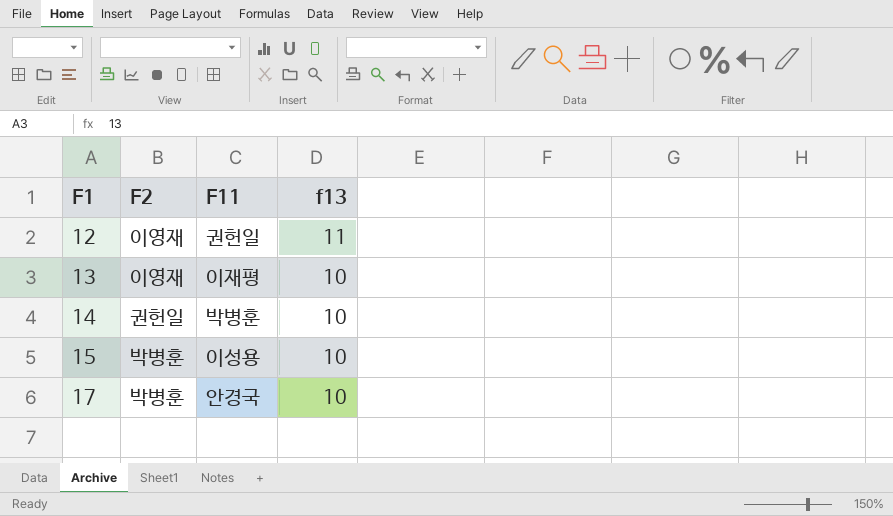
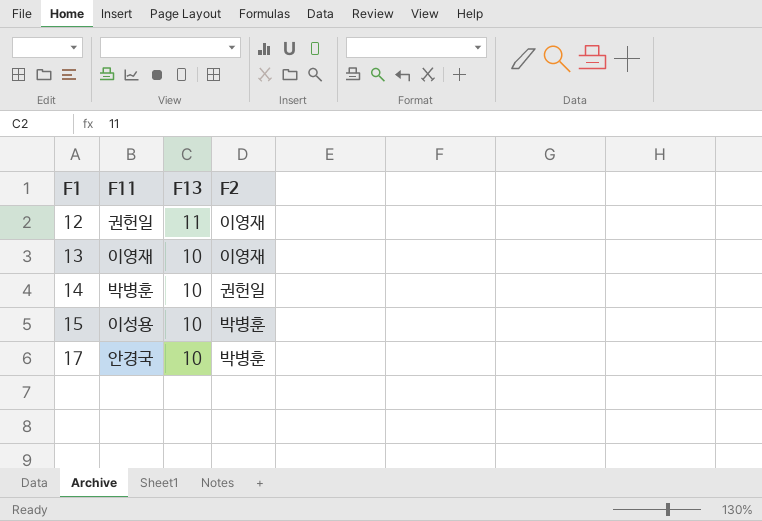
column name: f13 -> F13
column F2 | position: 2 -> 4
13 | F11: 이재평 -> 이영재

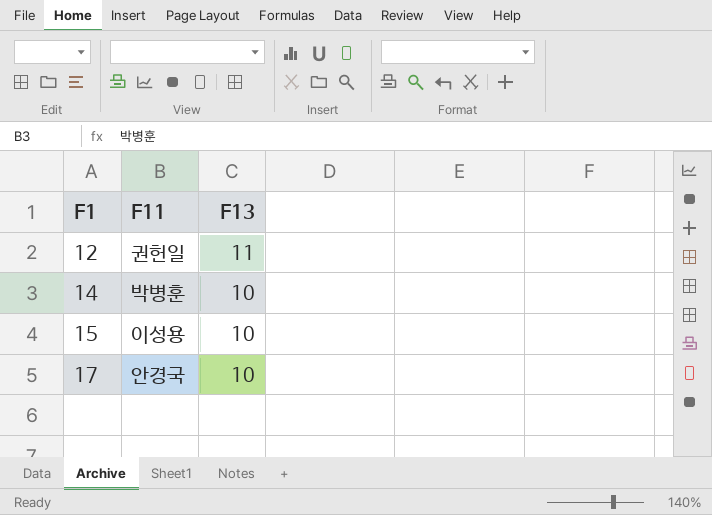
column F2 | position: 4 -> none
row 13: 이영재 | 10 | 이영재 -> none

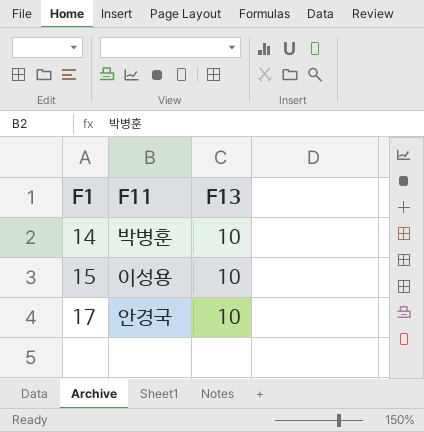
row 12: 권헌일 | 11 -> none

